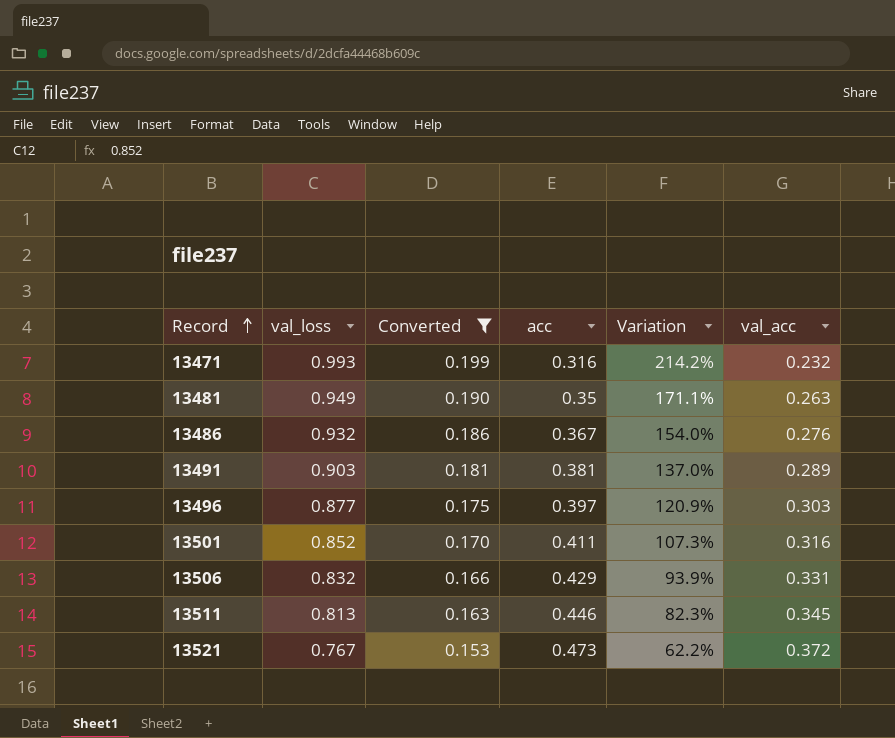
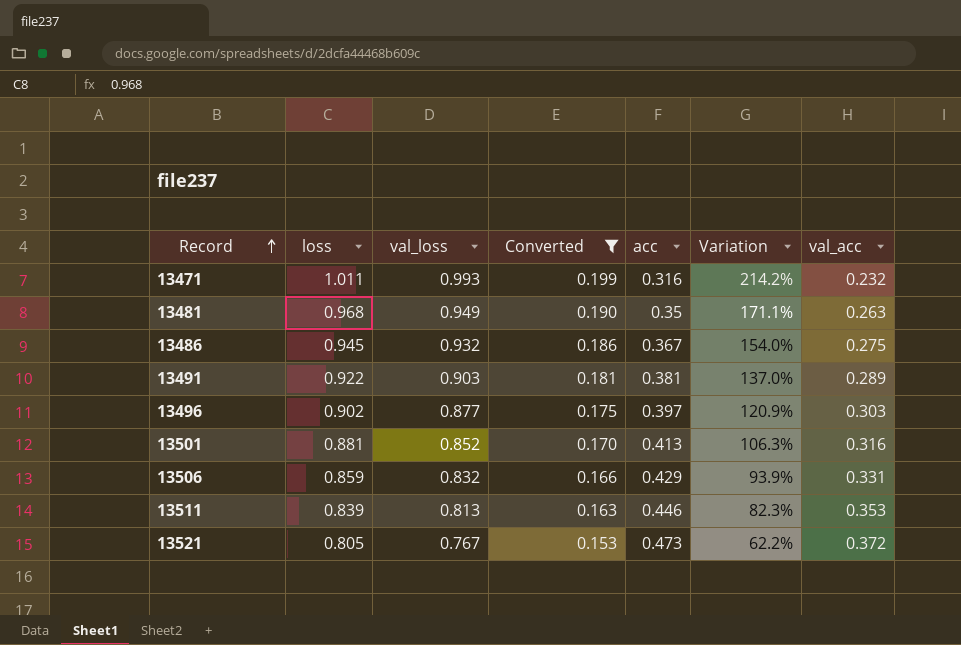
column loss | position: none -> 2
13486 | val_acc: 0.276 -> 0.275
13501 | acc: 0.411 -> 0.413
13501 | Variation: 107.3% -> 106.3%
13511 | val_acc: 0.345 -> 0.353

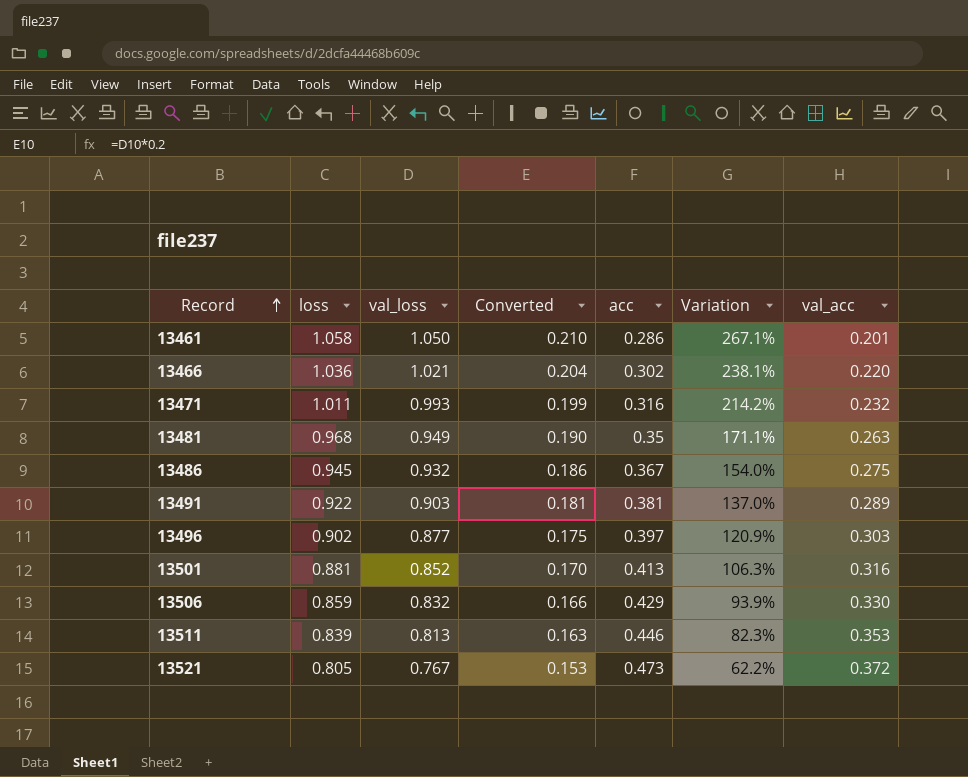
filter: Converted <= 0.199 -> none
13506 | val_acc: 0.331 -> 0.330

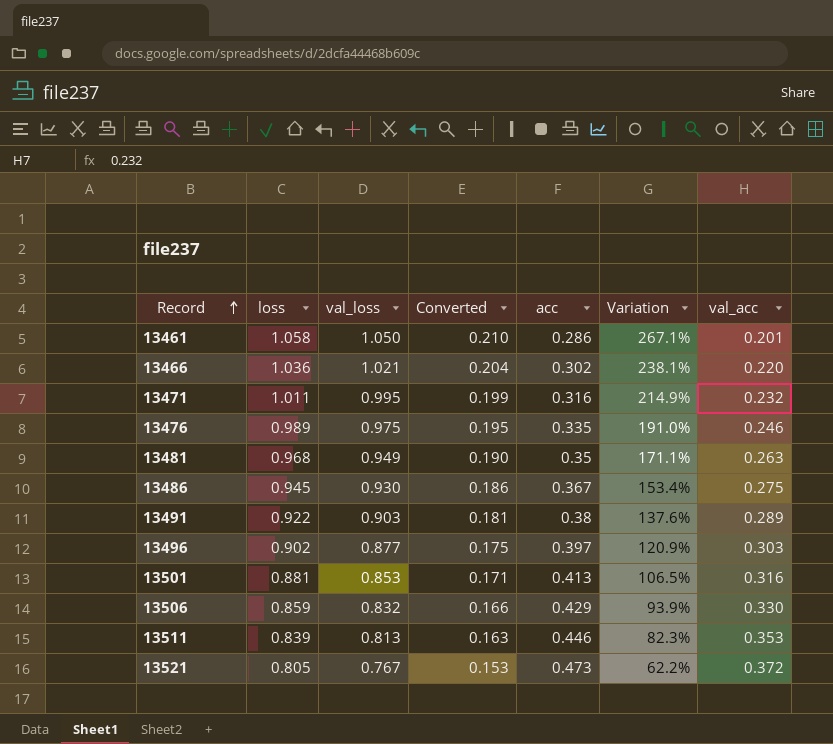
13471 | val_loss: 0.993 -> 0.995
13471 | Variation: 214.2% -> 214.9%
row 13476: none -> 0.989 | 0.975 | 0.195 | 0.335 | 191.0% | 0.246
13486 | val_loss: 0.932 -> 0.930
13486 | Variation: 154.0% -> 153.4%
13491 | acc: 0.381 -> 0.38
13491 | Variation: 137.0% -> 137.6%
13501 | val_loss: 0.852 -> 0.853
13501 | Converted: 0.170 -> 0.171
13501 | Variation: 106.3% -> 106.5%

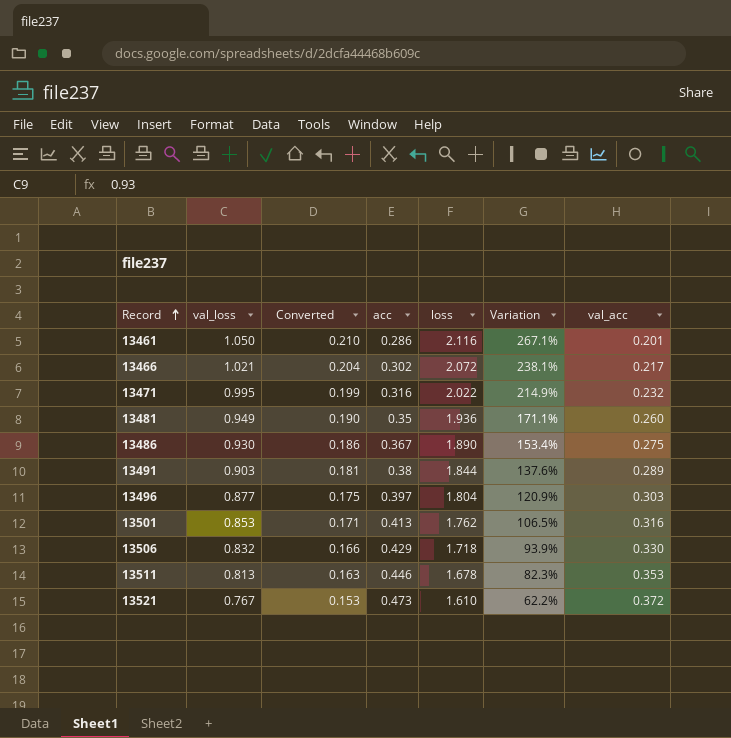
column loss | position: 2 -> 5
row 13476: 0.989 | 0.975 | 0.195 | 0.335 | 191.0% | 0.246 -> none
13461 | loss: 1.058 -> 2.116
13466 | loss: 1.036 -> 2.072
13466 | val_acc: 0.220 -> 0.217
13471 | loss: 1.011 -> 2.022
13481 | loss: 0.968 -> 1.936
13481 | val_acc: 0.263 -> 0.260
13486 | loss: 0.945 -> 1.890
13491 | loss: 0.922 -> 1.844
13496 | loss: 0.902 -> 1.804
13501 | loss: 0.881 -> 1.762
13506 | loss: 0.859 -> 1.718
13511 | loss: 0.839 -> 1.678
13521 | loss: 0.805 -> 1.610

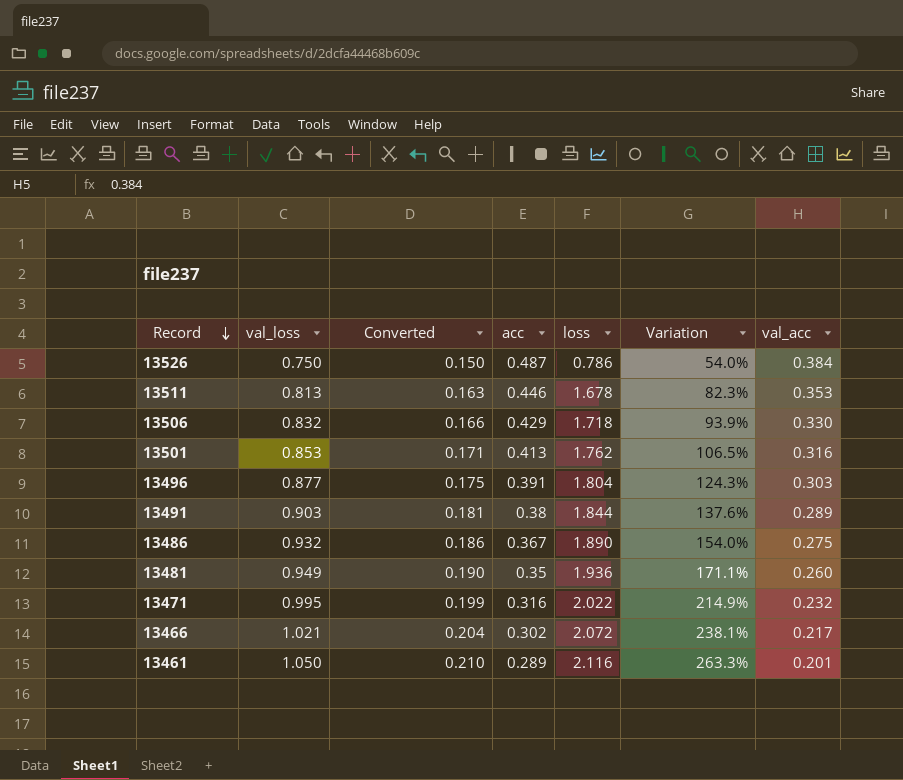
row order: Record ascending -> Record descending
row 13521: 0.767 | 0.153 | 0.473 | 1.610 | 62.2% | 0.372 -> none
row 13526: none -> 0.750 | 0.150 | 0.487 | 0.786 | 54.0% | 0.384
13496 | acc: 0.397 -> 0.391
13496 | Variation: 120.9% -> 124.3%
13486 | val_loss: 0.930 -> 0.932
13486 | Variation: 153.4% -> 154.0%
13461 | acc: 0.286 -> 0.289
13461 | Variation: 267.1% -> 263.3%

